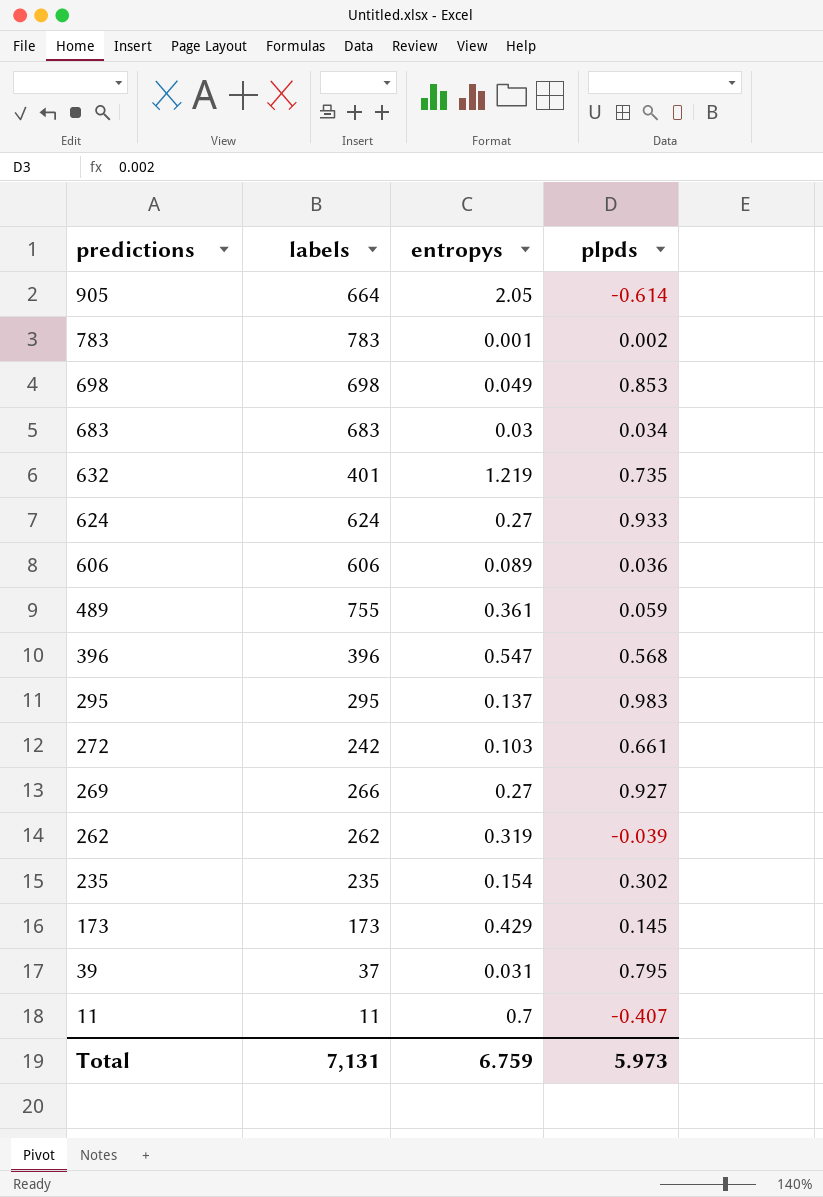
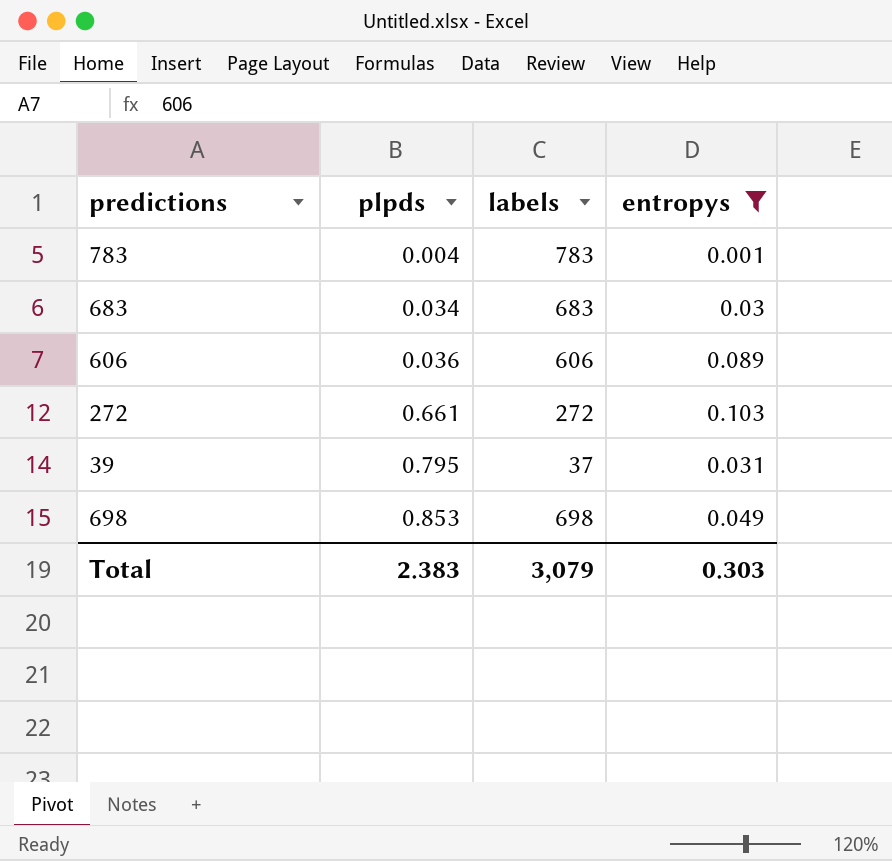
filter: none -> entropys <= 0.103
row order: predictions descending -> plpds ascending
column plpds | position: 4 -> 2
783 | plpds: 0.002 -> 0.004
272 | labels: 242 -> 272
Total | plpds: 5.973 -> 2.383
Total | labels: 7,131 -> 3,079
Total | entropys: 6.759 -> 0.303

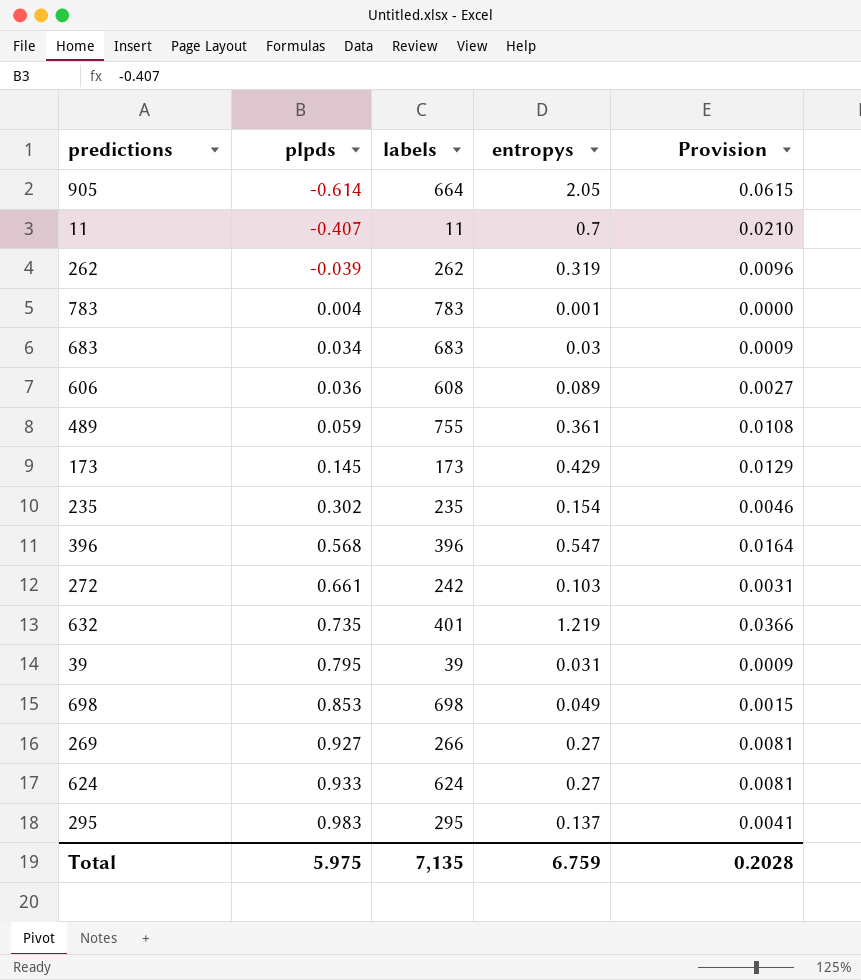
filter: entropys <= 0.103 -> none
column Provision | formula: none -> [entropys] * 0.03
606 | labels: 606 -> 608
272 | labels: 272 -> 242
39 | labels: 37 -> 39
Total | plpds: 2.383 -> 5.975
Total | labels: 3,079 -> 7,135
Total | entropys: 0.303 -> 6.759

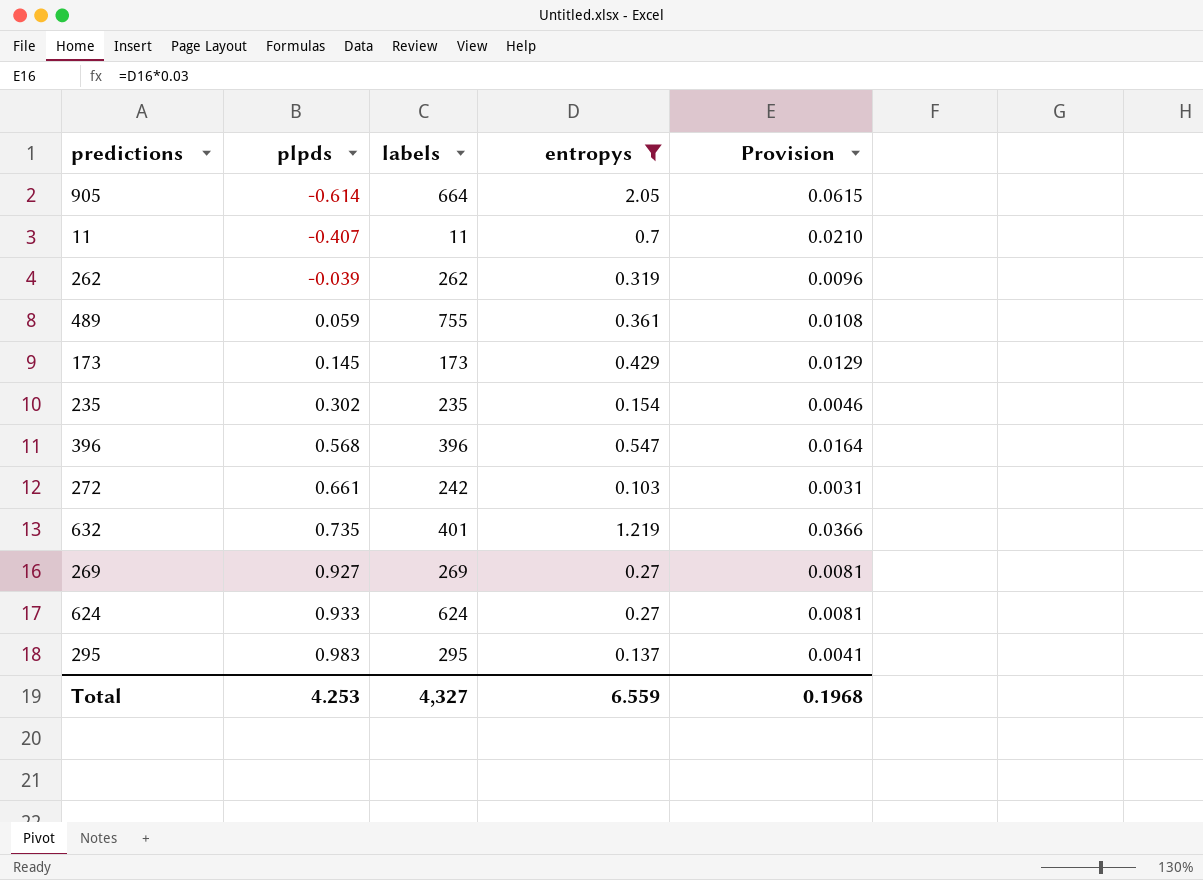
filter: none -> entropys >= 0.103
269 | labels: 266 -> 269
Total | plpds: 5.975 -> 4.253
Total | labels: 7,135 -> 4,327
Total | entropys: 6.759 -> 6.559
Total | Provision: 0.2028 -> 0.1968

